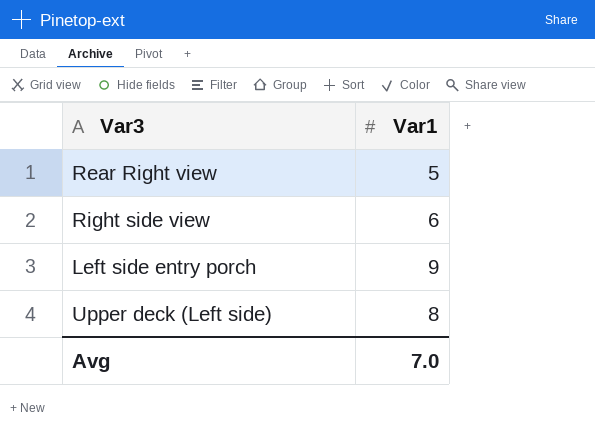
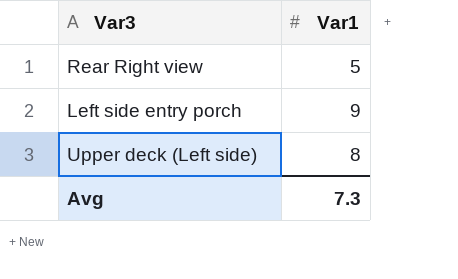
row Right side view: 6 -> none
Avg | Var1: 7.0 -> 7.3

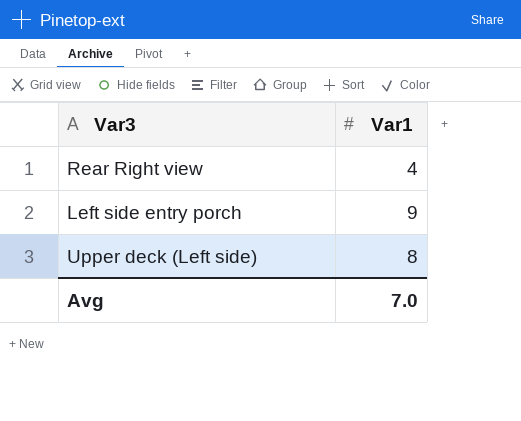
Rear Right view | Var1: 5 -> 4
Avg | Var1: 7.3 -> 7.0

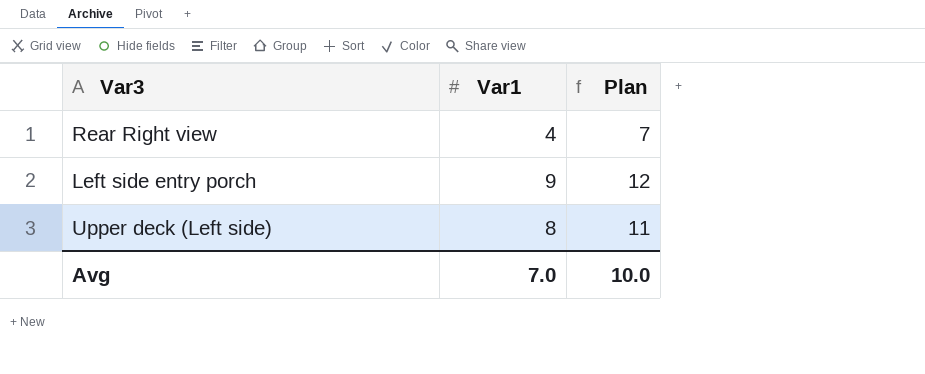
column Plan | formula: none -> [Var1] + 3

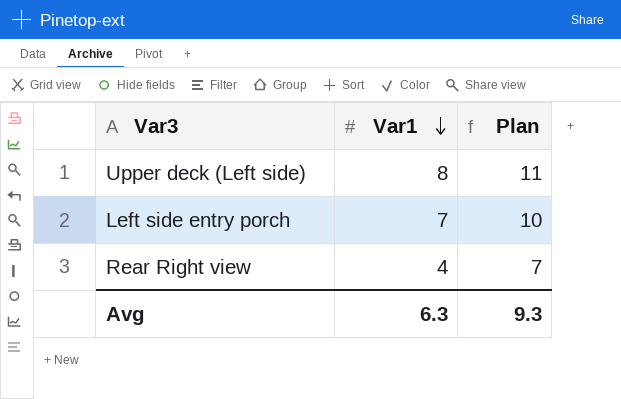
row order: none -> Var1 descending
Left side entry porch | Var1: 9 -> 7
Left side entry porch | Plan: 12 -> 10
Avg | Var1: 7.0 -> 6.3
Avg | Plan: 10.0 -> 9.3

